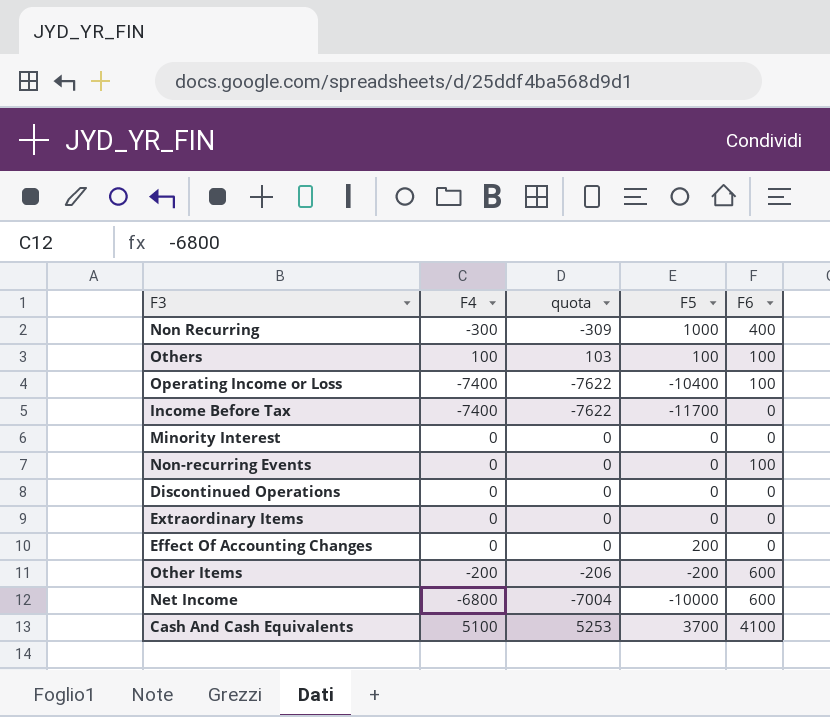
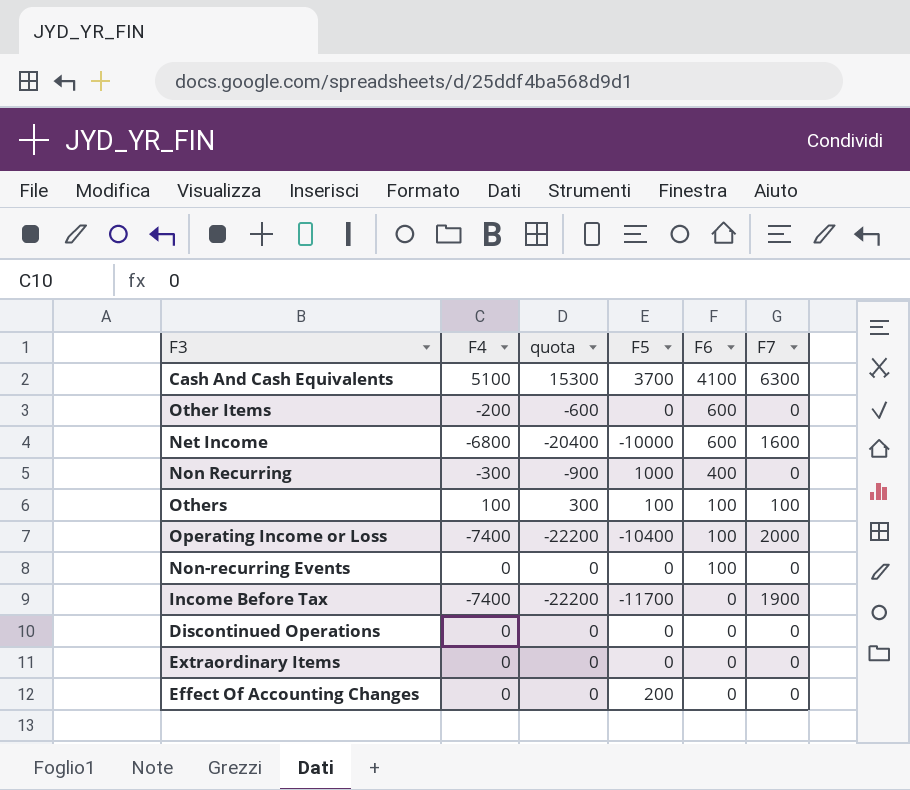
row order: none -> F6 descending
column quota | formula: [F4] * 1.03 -> [F4] * 3
column F7 | position: none -> 6
row Minority Interest: 0 | 0 | 0 | 0 -> none
Other Items | F5: -200 -> 0

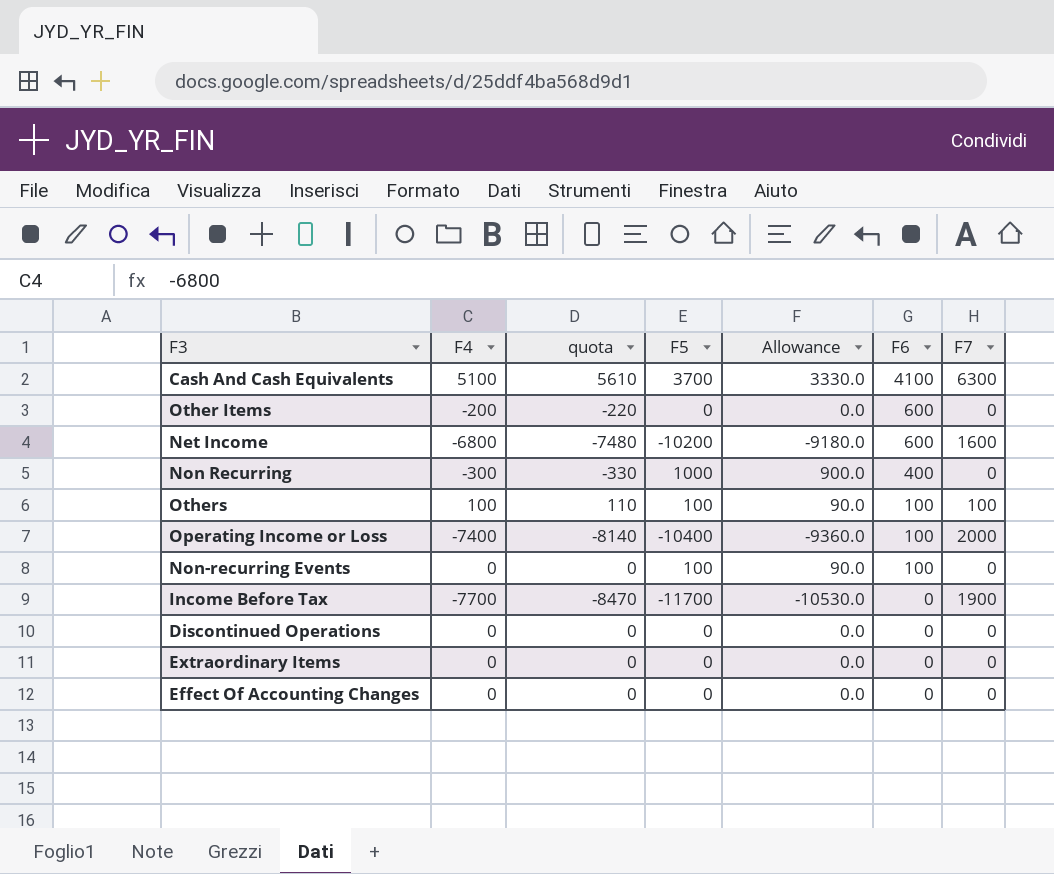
column quota | formula: [F4] * 3 -> [F4] * 1.1
column Allowance | formula: none -> [F5] * 0.9
Net Income | F5: -10000 -> -10200
Non-recurring Events | F5: 0 -> 100
Income Before Tax | F4: -7400 -> -7700
Effect Of Accounting Changes | F5: 200 -> 0

